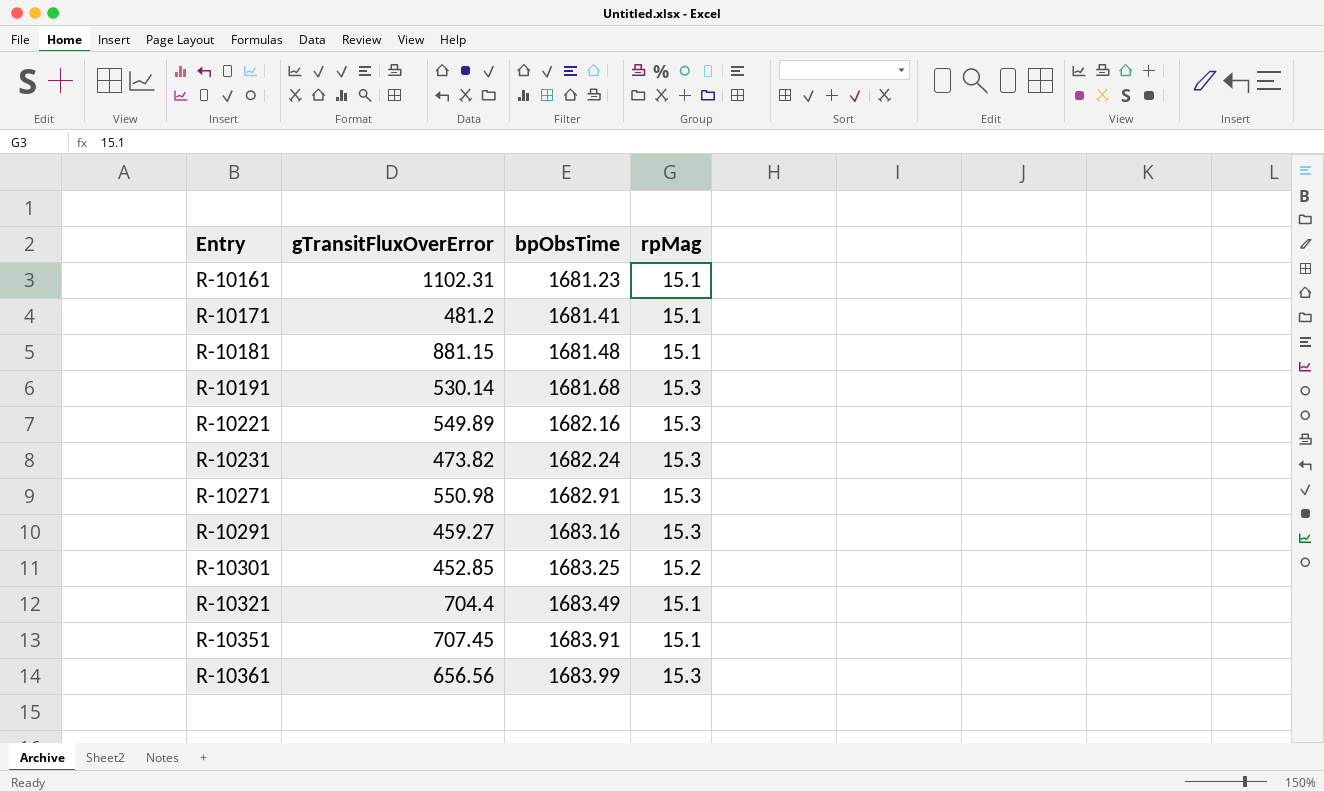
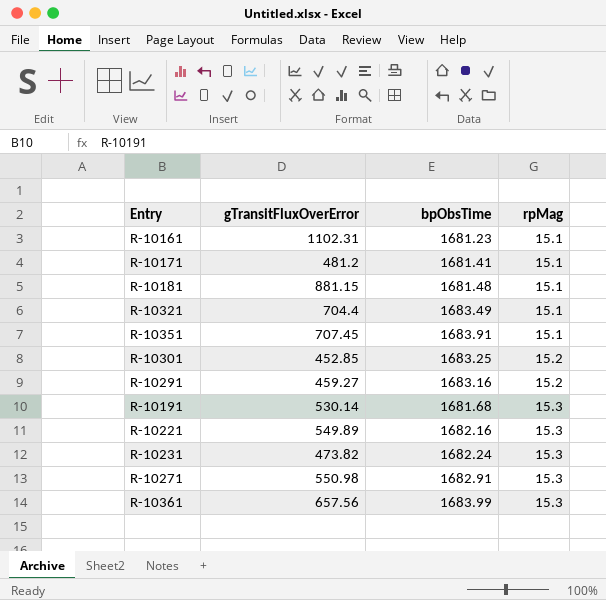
row order: Entry ascending -> rpMag ascending
R-10291 | rpMag: 15.3 -> 15.2
R-10361 | gTransitFluxOverError: 656.56 -> 657.56

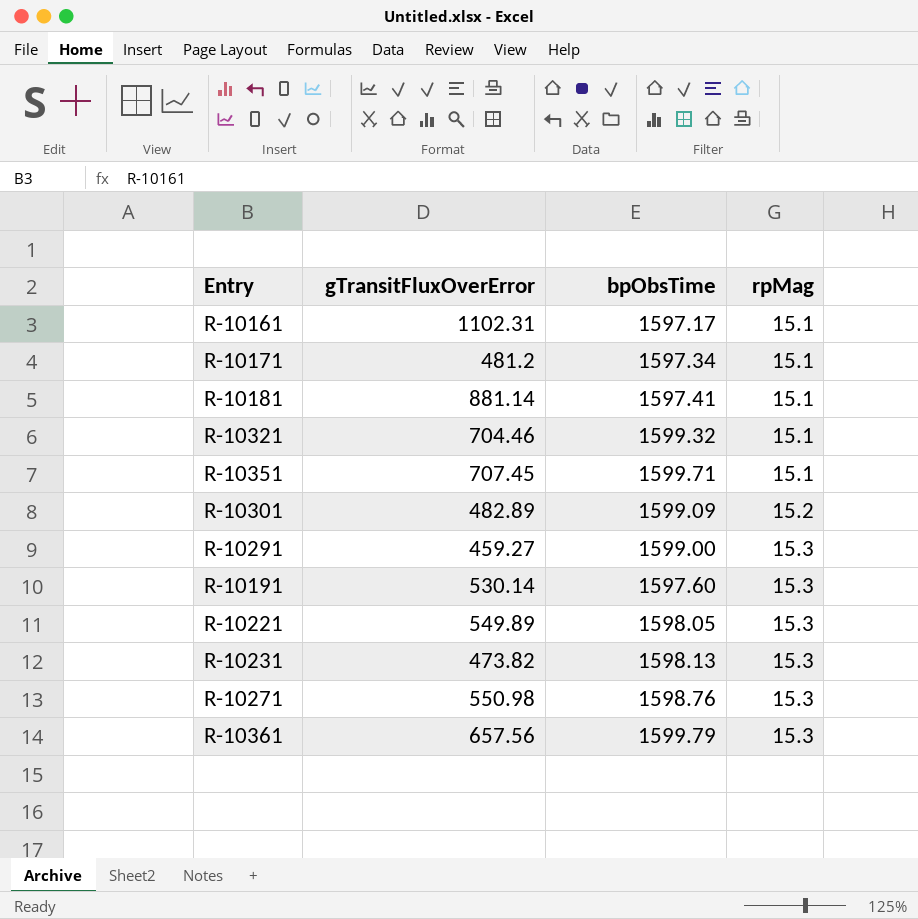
R-10161 | bpObsTime: 1681.23 -> 1597.17
R-10171 | bpObsTime: 1681.41 -> 1597.34
R-10181 | gTransitFluxOverError: 881.15 -> 881.14
R-10181 | bpObsTime: 1681.48 -> 1597.41
R-10321 | gTransitFluxOverError: 704.4 -> 704.46
R-10321 | bpObsTime: 1683.49 -> 1599.32
R-10351 | bpObsTime: 1683.91 -> 1599.71
R-10301 | gTransitFluxOverError: 452.85 -> 482.89
R-10301 | bpObsTime: 1683.25 -> 1599.09
R-10291 | bpObsTime: 1683.16 -> 1599.00
R-10291 | rpMag: 15.2 -> 15.3
R-10191 | bpObsTime: 1681.68 -> 1597.60
R-10221 | bpObsTime: 1682.16 -> 1598.05
R-10231 | bpObsTime: 1682.24 -> 1598.13
R-10271 | bpObsTime: 1682.91 -> 1598.76
R-10361 | bpObsTime: 1683.99 -> 1599.79

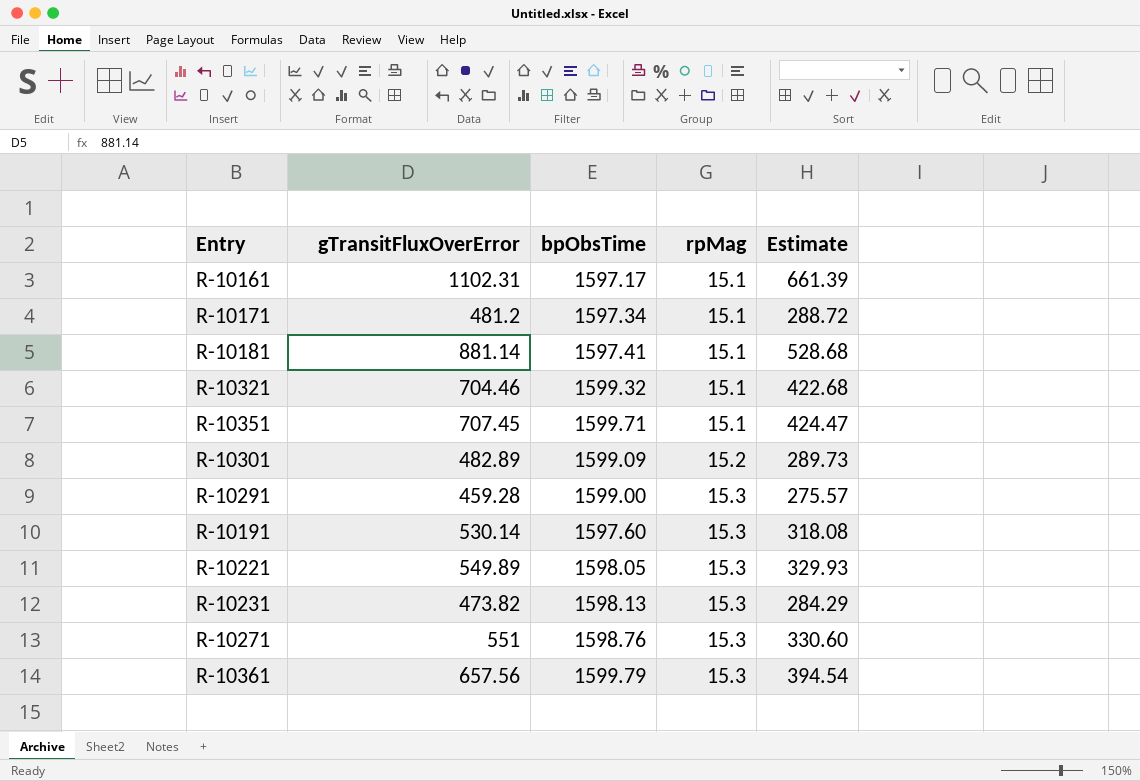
column Estimate | formula: none -> [gTransitFluxOverError] * 0.6
R-10291 | gTransitFluxOverError: 459.27 -> 459.28
R-10271 | gTransitFluxOverError: 550.98 -> 551

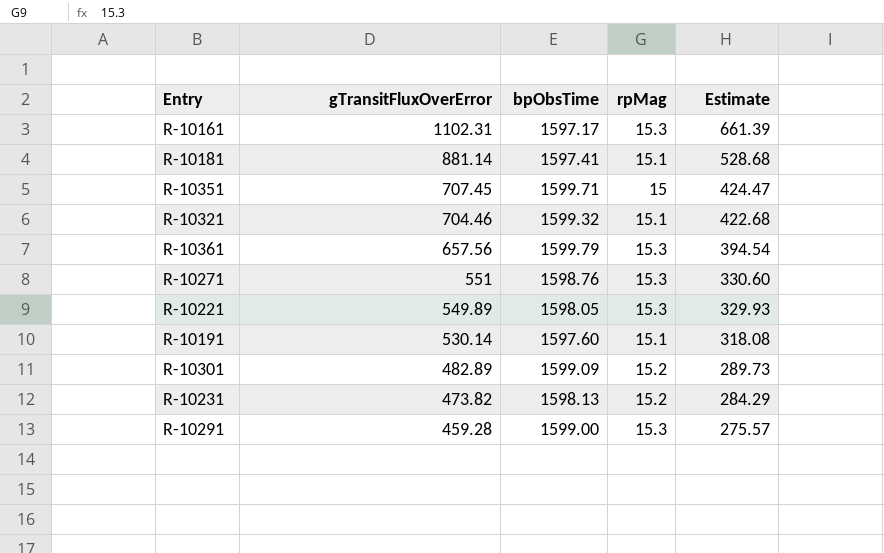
row order: rpMag ascending -> gTransitFluxOverError descending
row R-10171: 481.2 | 1597.34 | 15.1 | 288.72 -> none
R-10161 | rpMag: 15.1 -> 15.3
R-10351 | rpMag: 15.1 -> 15
R-10191 | rpMag: 15.3 -> 15.1
R-10231 | rpMag: 15.3 -> 15.2

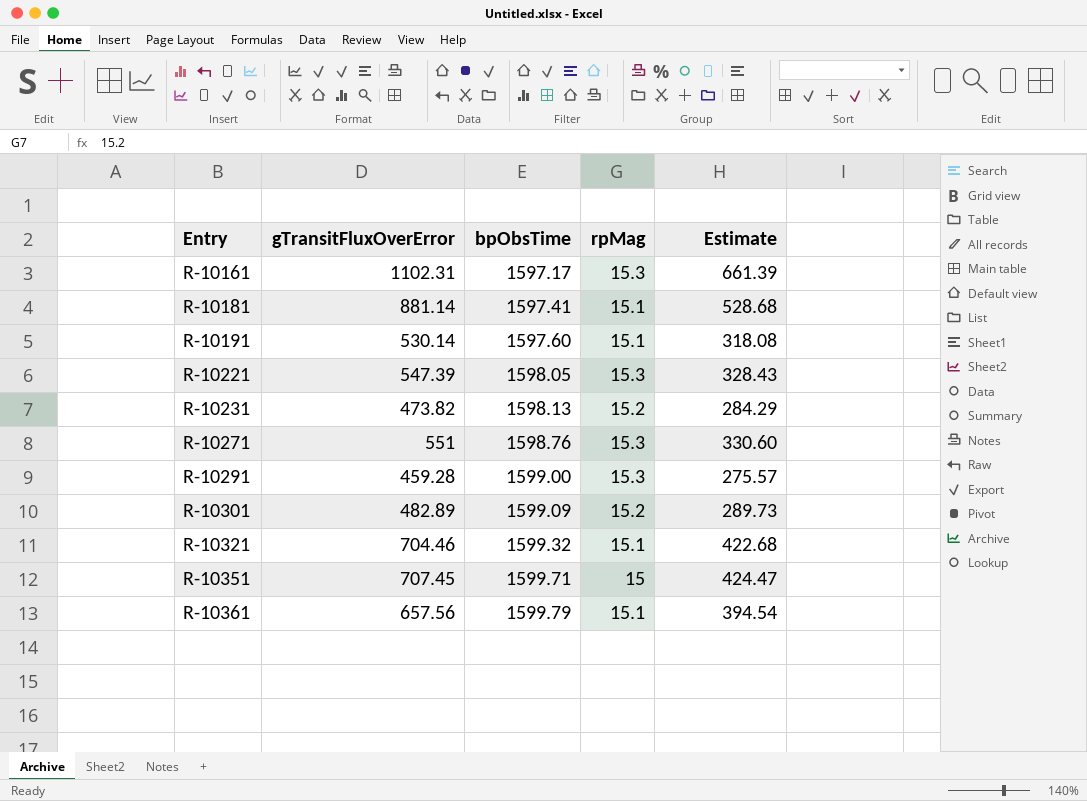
row order: gTransitFluxOverError descending -> Entry ascending
R-10221 | gTransitFluxOverError: 549.89 -> 547.39
R-10221 | Estimate: 329.93 -> 328.43
R-10361 | rpMag: 15.3 -> 15.1

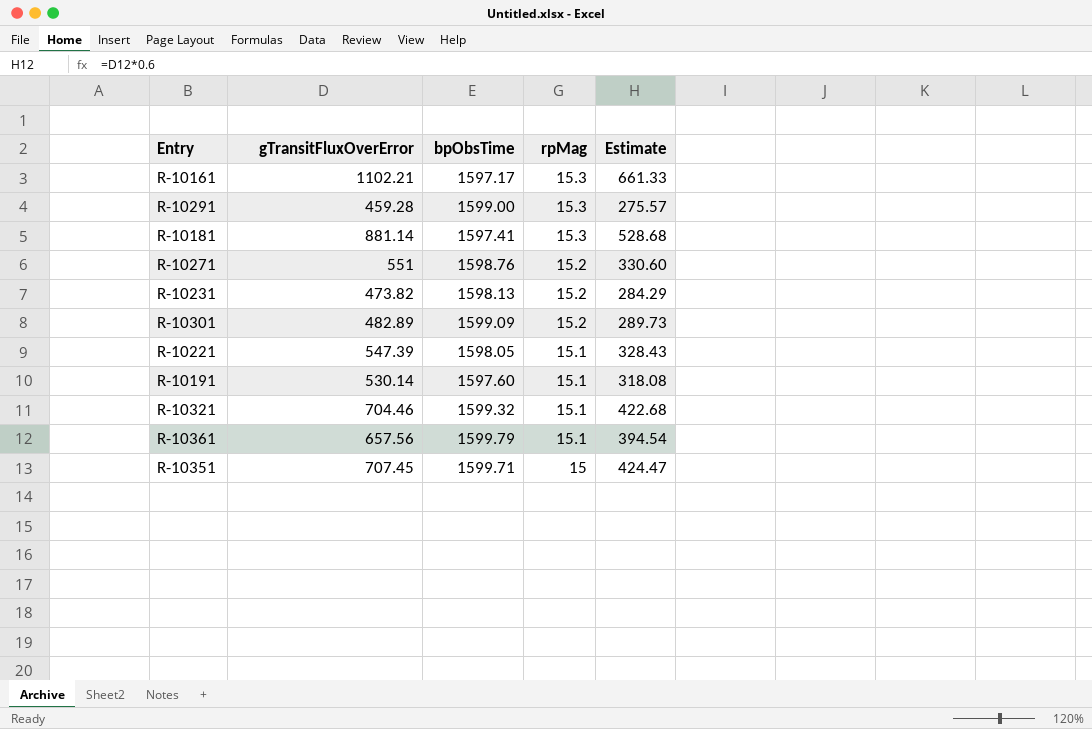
row order: Entry ascending -> rpMag descending
R-10161 | gTransitFluxOverError: 1102.31 -> 1102.21
R-10161 | Estimate: 661.39 -> 661.33
R-10181 | rpMag: 15.1 -> 15.3
R-10271 | rpMag: 15.3 -> 15.2
R-10221 | rpMag: 15.3 -> 15.1

